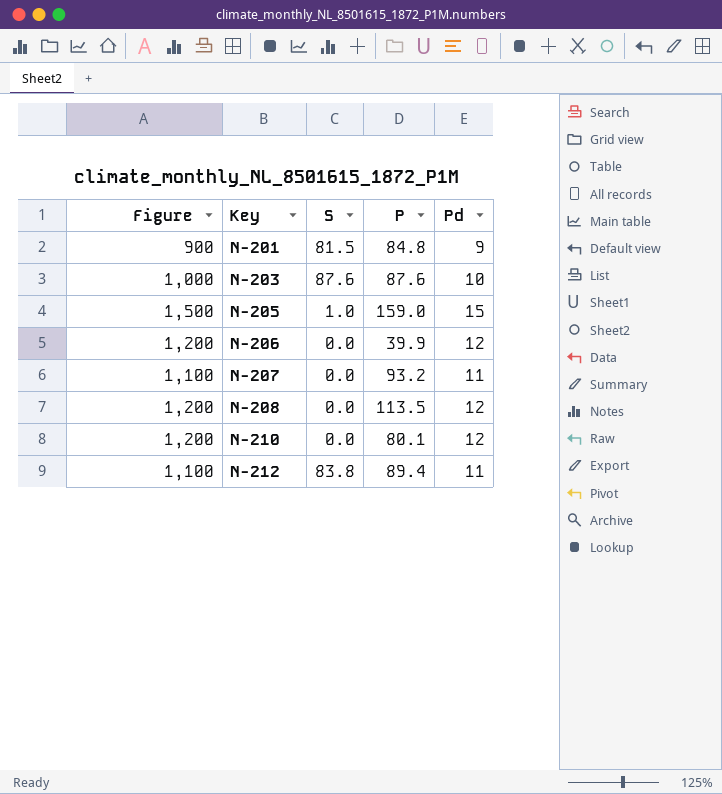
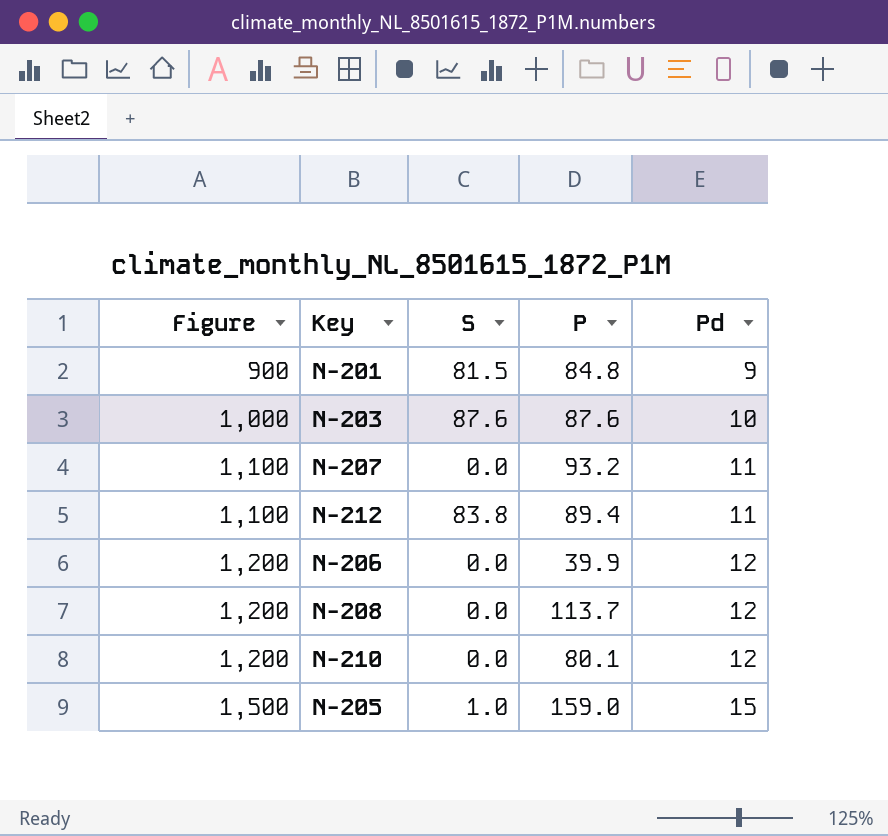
row order: Key ascending -> Figure ascending
N-208 | P: 113.5 -> 113.7

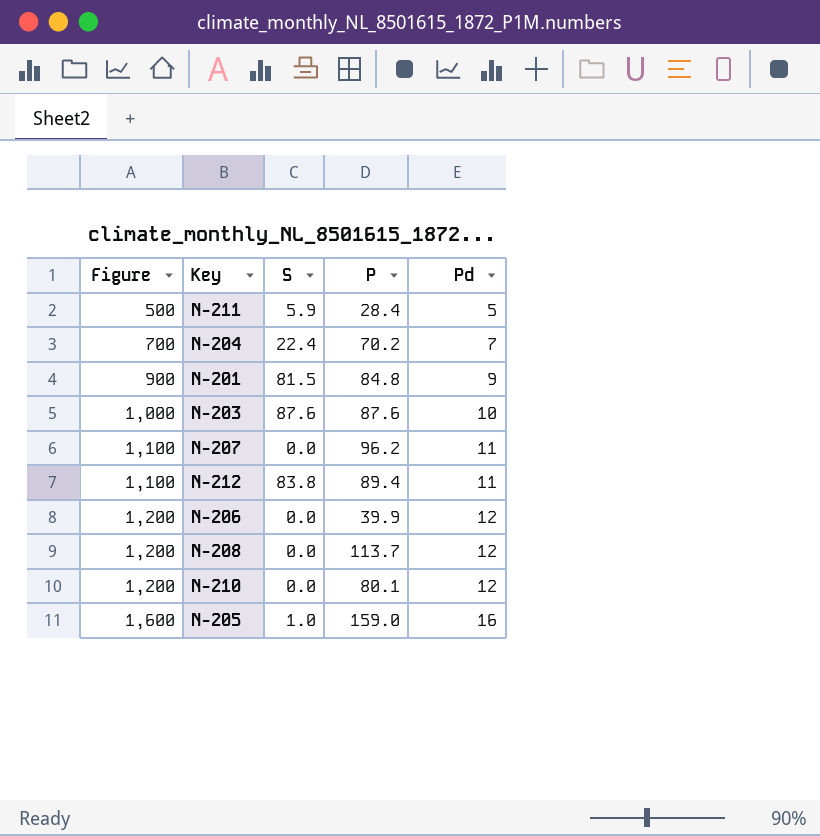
row N-211: none -> 500 | 5.9 | 28.4 | 5
row N-204: none -> 700 | 22.4 | 70.2 | 7
N-207 | P: 93.2 -> 96.2
N-205 | Figure: 1,500 -> 1,600
N-205 | Pd: 15 -> 16

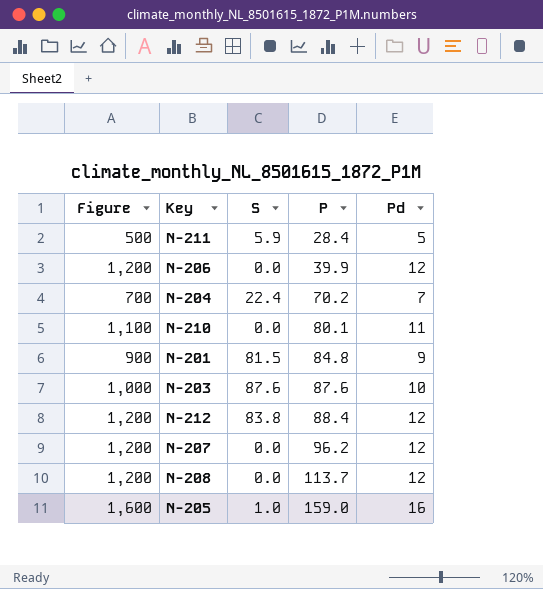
row order: Figure ascending -> P ascending
N-210 | Figure: 1,200 -> 1,100
N-210 | Pd: 12 -> 11
N-212 | Figure: 1,100 -> 1,200
N-212 | P: 89.4 -> 88.4
N-212 | Pd: 11 -> 12
N-207 | Figure: 1,100 -> 1,200
N-207 | Pd: 11 -> 12

